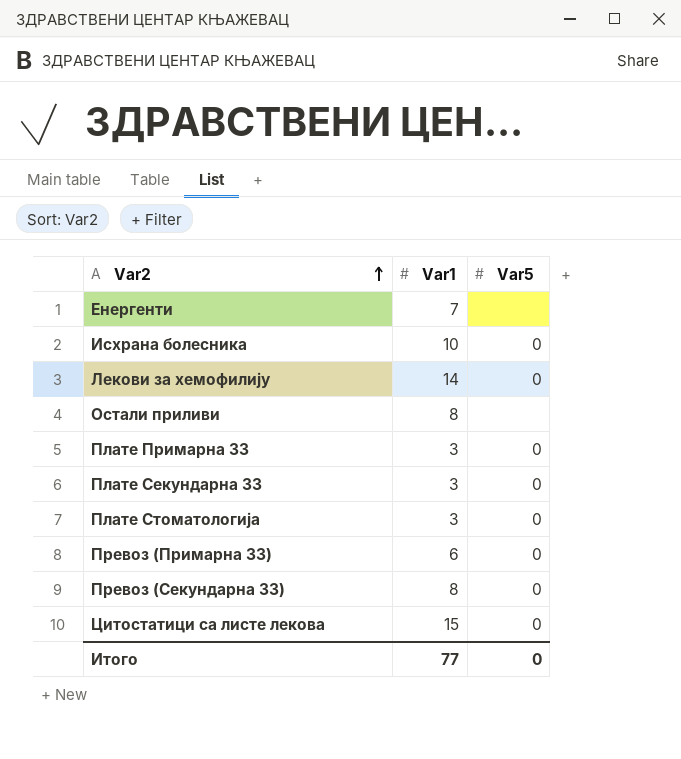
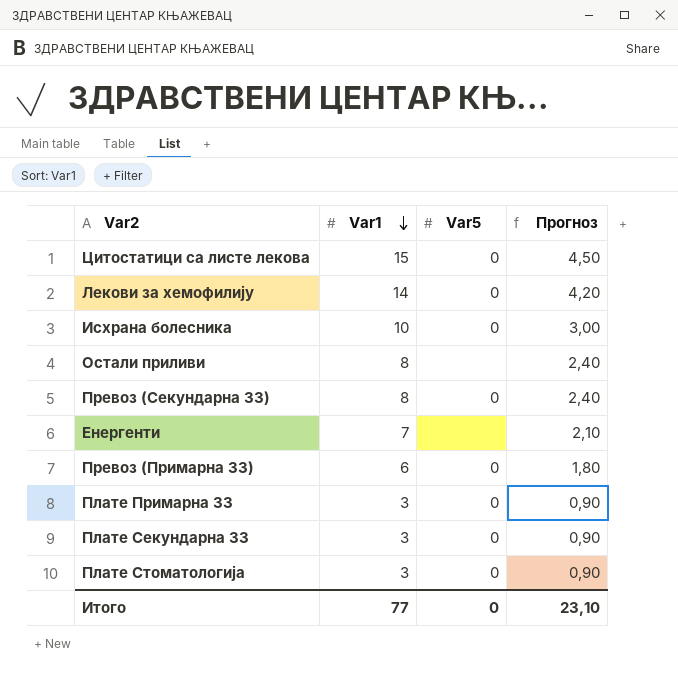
row order: Var2 ascending -> Var1 descending
column Прогноз | formula: none -> [Var1] * 0,3

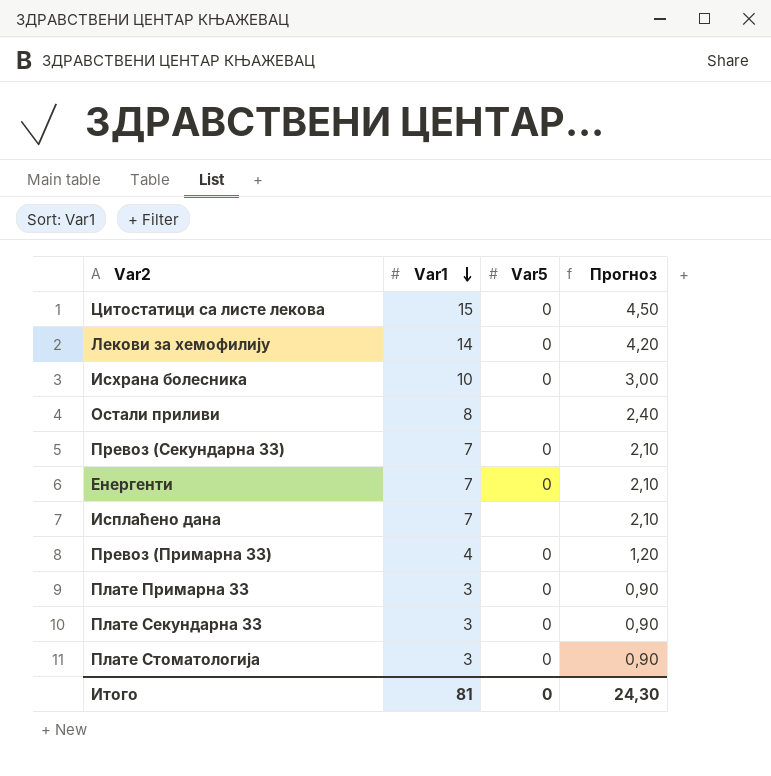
Превоз (Секундарна ЗЗ) | Var1: 8 -> 7
Превоз (Секундарна ЗЗ) | Прогноз: 2,40 -> 2,10
Енергенти | Var5: none -> 0
row Исплаћено дана: none -> 7 | none | 2,10
Превоз (Примарна ЗЗ) | Var1: 6 -> 4
Превоз (Примарна ЗЗ) | Прогноз: 1,80 -> 1,20
Итого | Var1: 77 -> 81
Итого | Прогноз: 23,10 -> 24,30

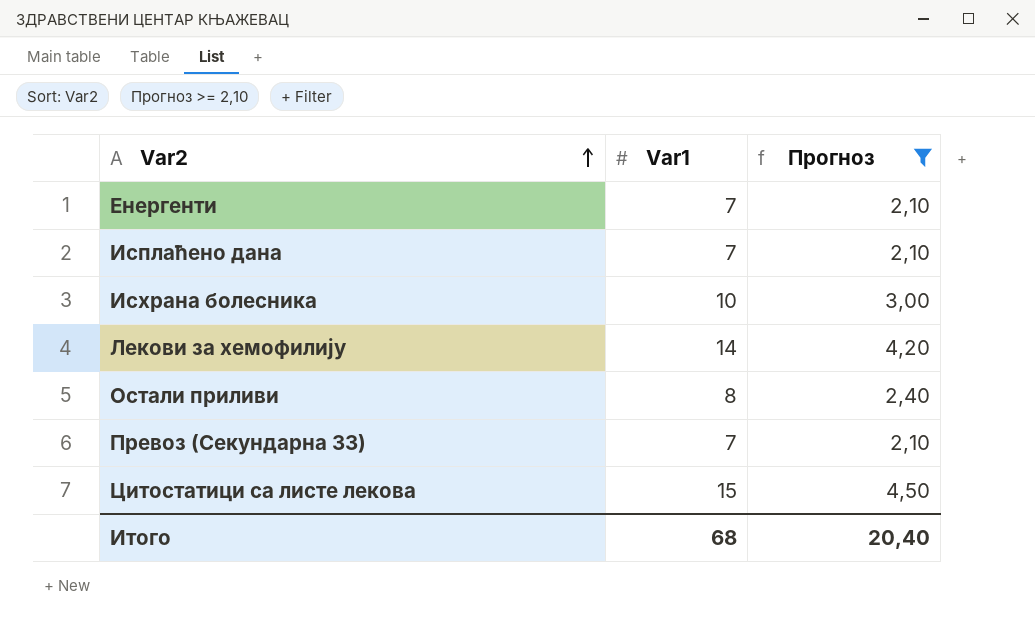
filter: none -> Прогноз >= 2,10
row order: Var1 descending -> Var2 ascending
column Var5 | position: 3 -> none
Итого | Var1: 81 -> 68
Итого | Прогноз: 24,30 -> 20,40

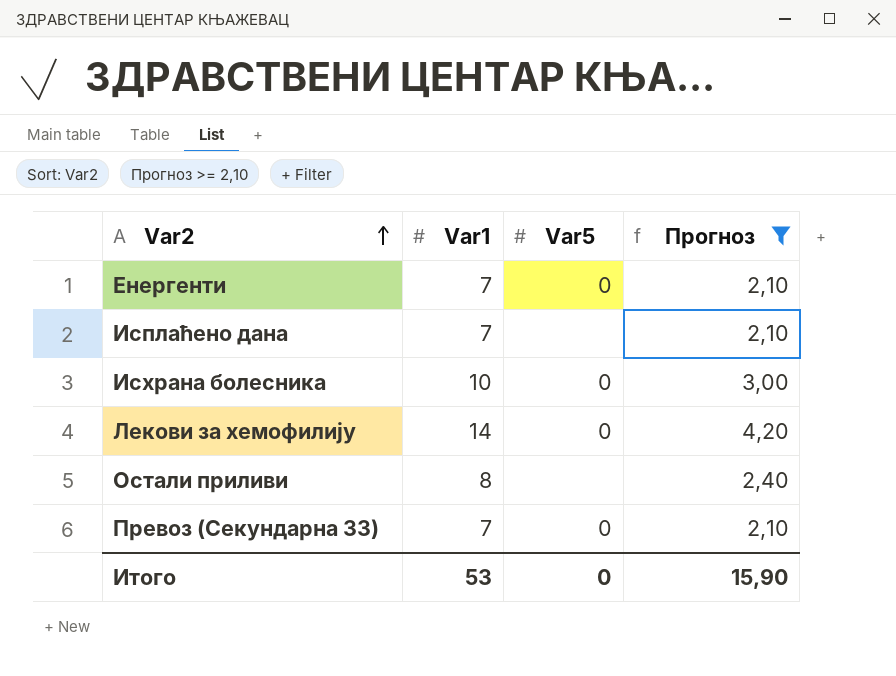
column Var5 | position: none -> 3
row Цитостатици са листе лекова: 15 | 4,50 -> none
Итого | Var1: 68 -> 53
Итого | Прогноз: 20,40 -> 15,90

